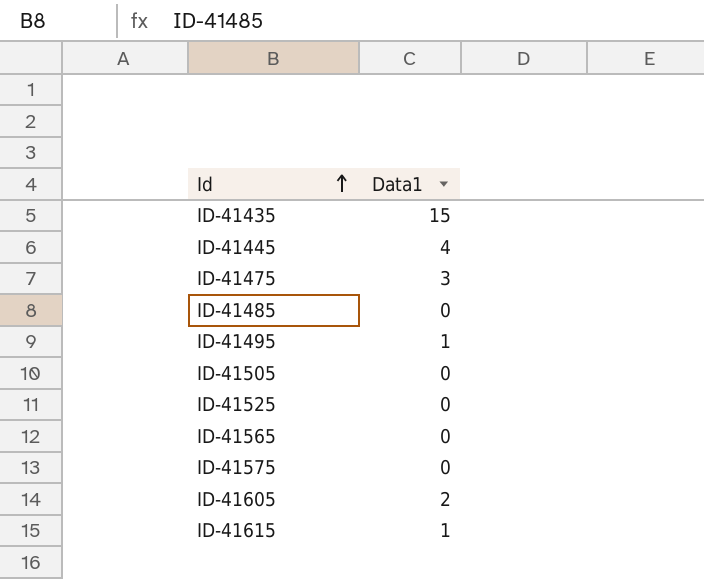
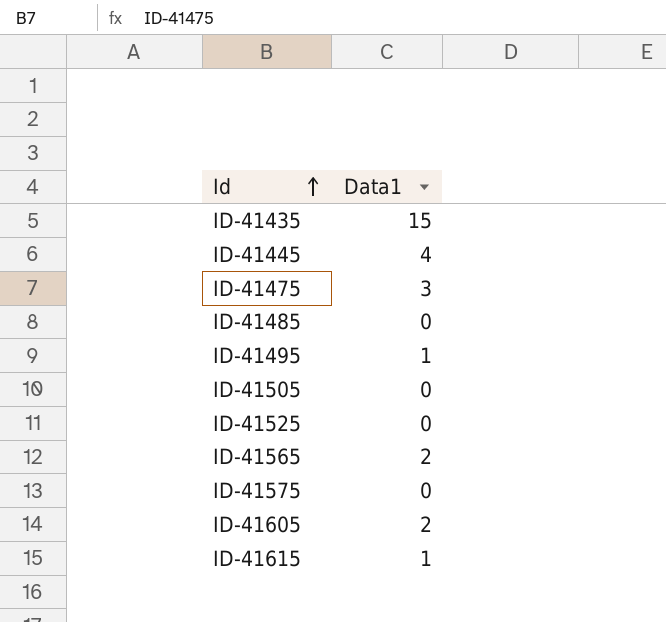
ID-41565 | Data1: 0 -> 2

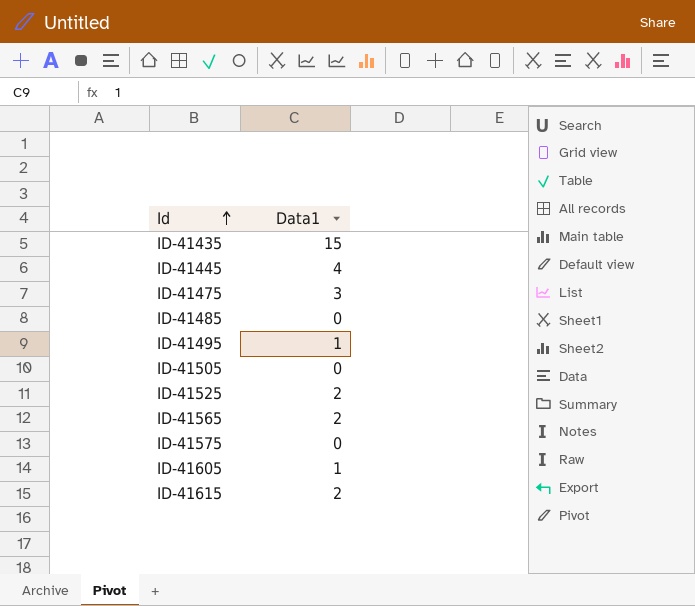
ID-41525 | Data1: 0 -> 2
ID-41605 | Data1: 2 -> 1
ID-41615 | Data1: 1 -> 2

